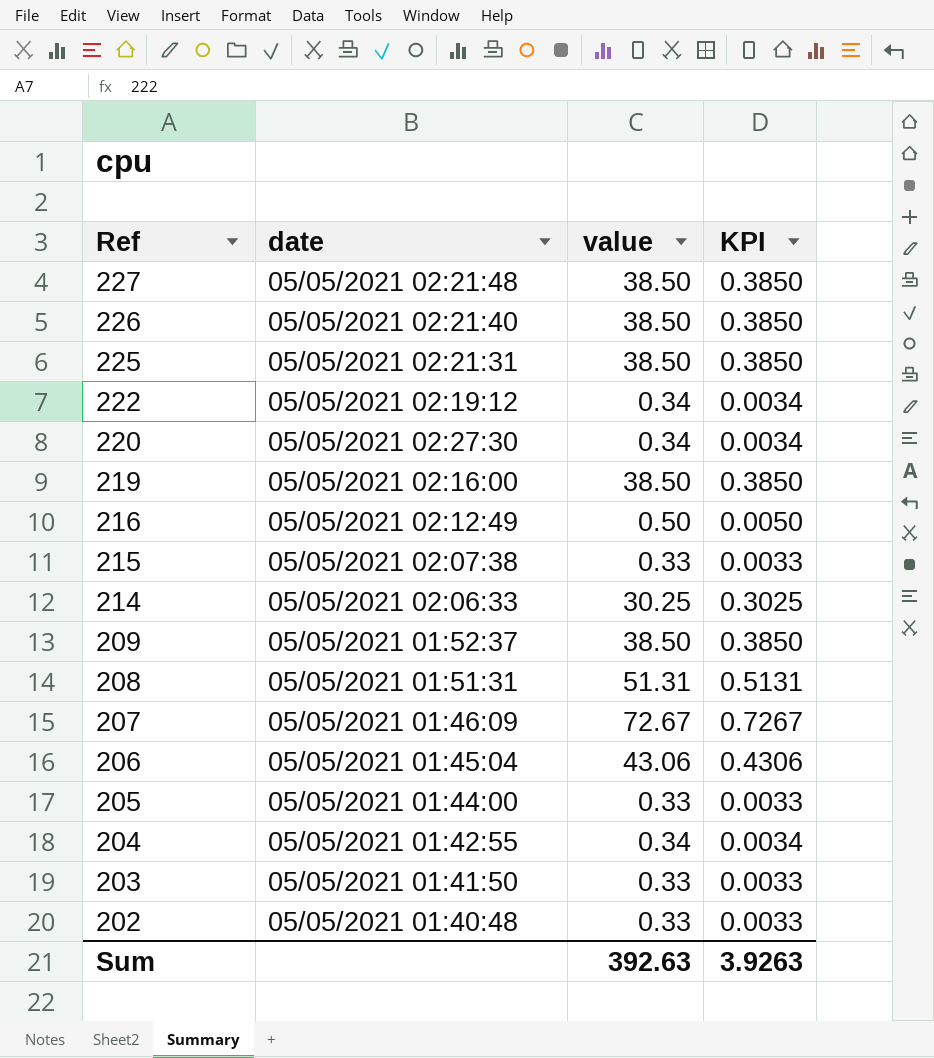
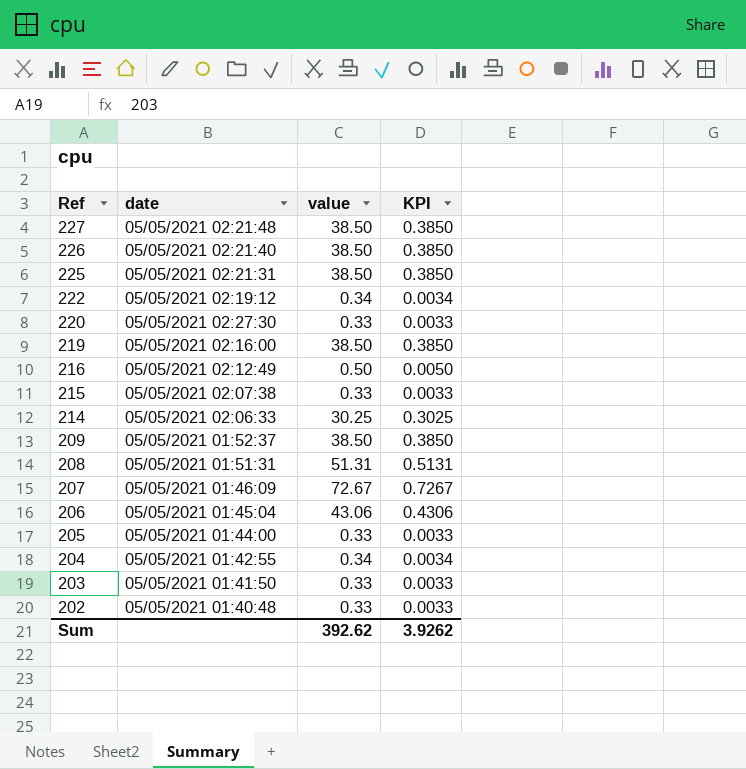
220 | value: 0.34 -> 0.33
220 | KPI: 0.0034 -> 0.0033
Sum | value: 392.63 -> 392.62
Sum | KPI: 3.9263 -> 3.9262

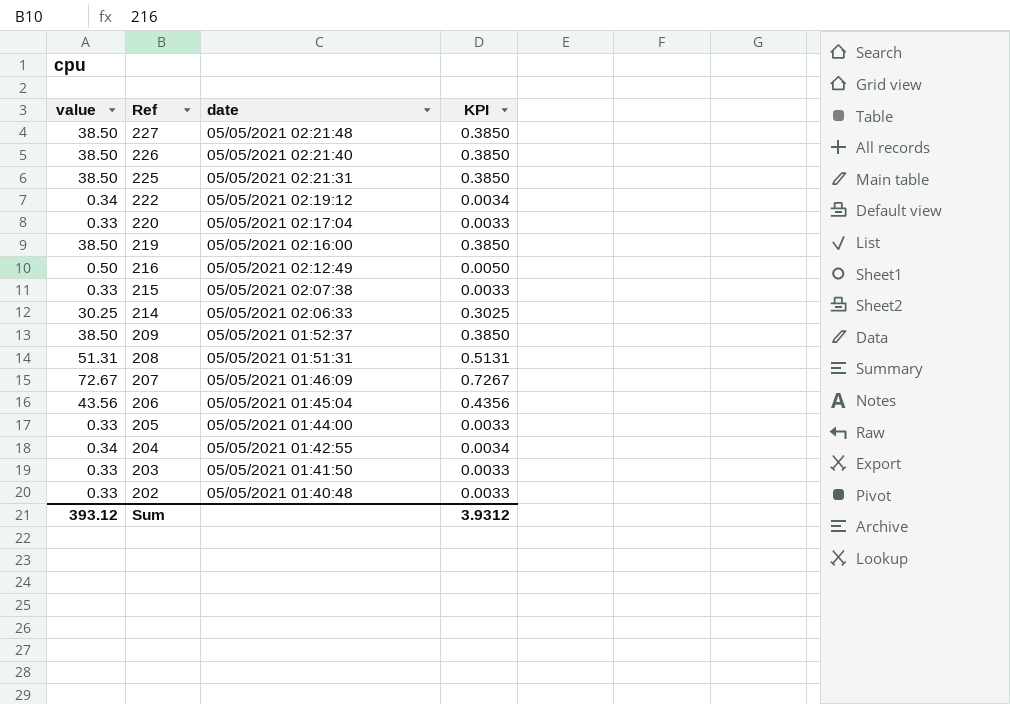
column value | position: 3 -> 1
220 | date: 05/05/2021 02:27:30 -> 05/05/2021 02:17:04
206 | value: 43.06 -> 43.56
206 | KPI: 0.4306 -> 0.4356
Sum | value: 392.62 -> 393.12
Sum | KPI: 3.9262 -> 3.9312

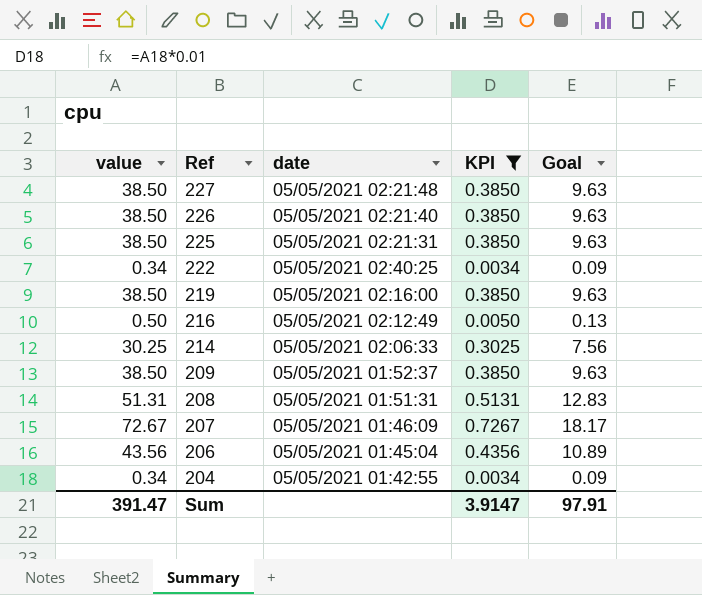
filter: none -> KPI != 0.0033
column Goal | formula: none -> [value] * 0.25
222 | date: 05/05/2021 02:19:12 -> 05/05/2021 02:40:25
Sum | value: 393.12 -> 391.47
Sum | KPI: 3.9312 -> 3.9147

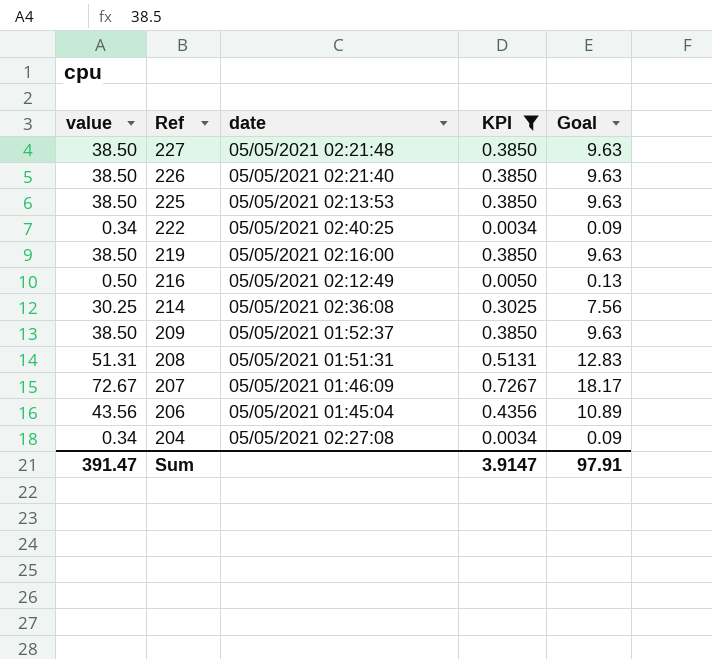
225 | date: 05/05/2021 02:21:31 -> 05/05/2021 02:13:53
214 | date: 05/05/2021 02:06:33 -> 05/05/2021 02:36:08
204 | date: 05/05/2021 01:42:55 -> 05/05/2021 02:27:08

